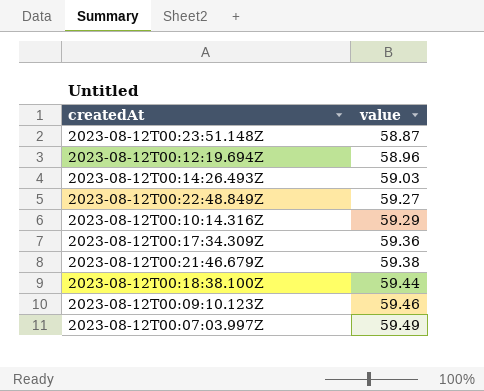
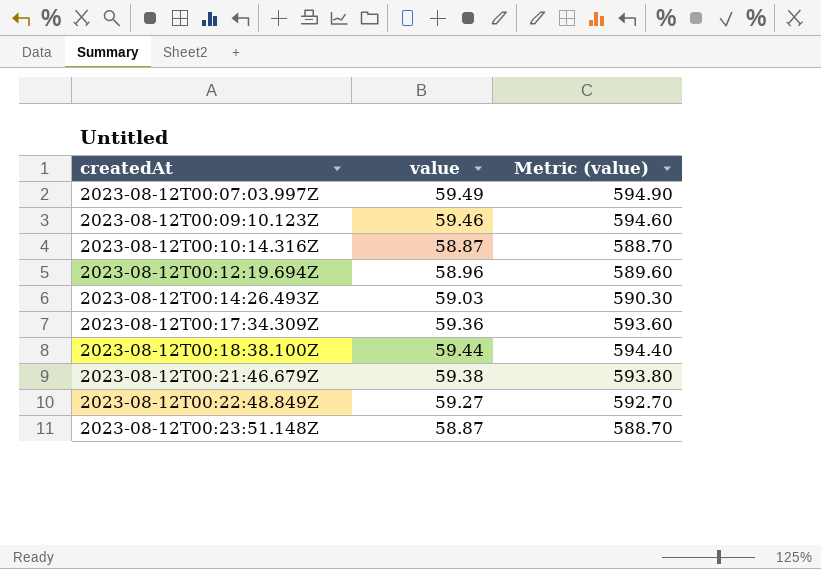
row order: value ascending -> createdAt ascending
column Metric (value) | formula: none -> [value] * 10
2023-08-12T00:10:14.316Z | value: 59.29 -> 58.87

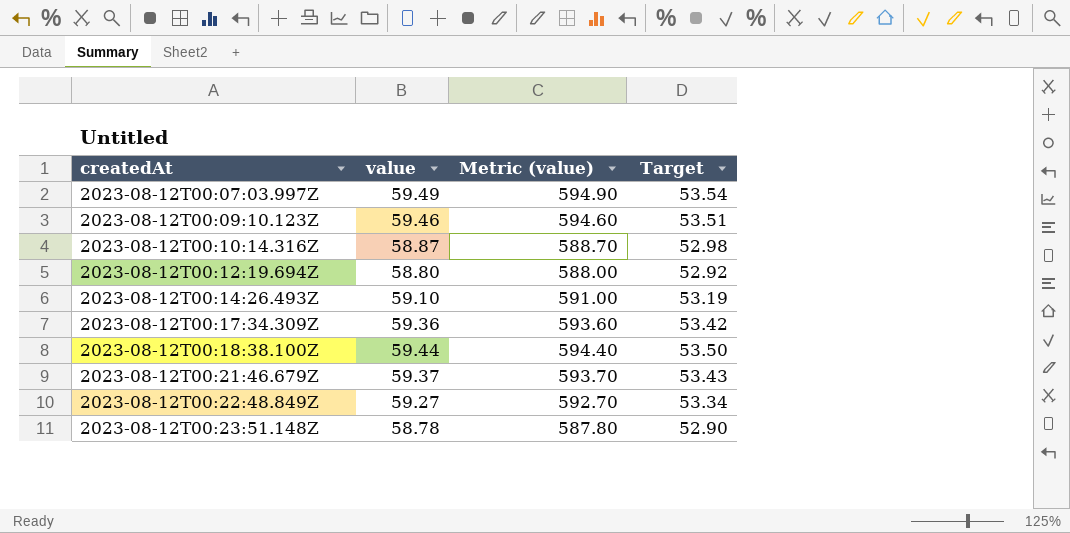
column Target | formula: none -> [value] * 0.9
2023-08-12T00:12:19.694Z | value: 58.96 -> 58.80
2023-08-12T00:12:19.694Z | Metric (value): 589.60 -> 588.00
2023-08-12T00:14:26.493Z | value: 59.03 -> 59.10
2023-08-12T00:14:26.493Z | Metric (value): 590.30 -> 591.00
2023-08-12T00:21:46.679Z | value: 59.38 -> 59.37
2023-08-12T00:21:46.679Z | Metric (value): 593.80 -> 593.70
2023-08-12T00:23:51.148Z | value: 58.87 -> 58.78
2023-08-12T00:23:51.148Z | Metric (value): 588.70 -> 587.80

